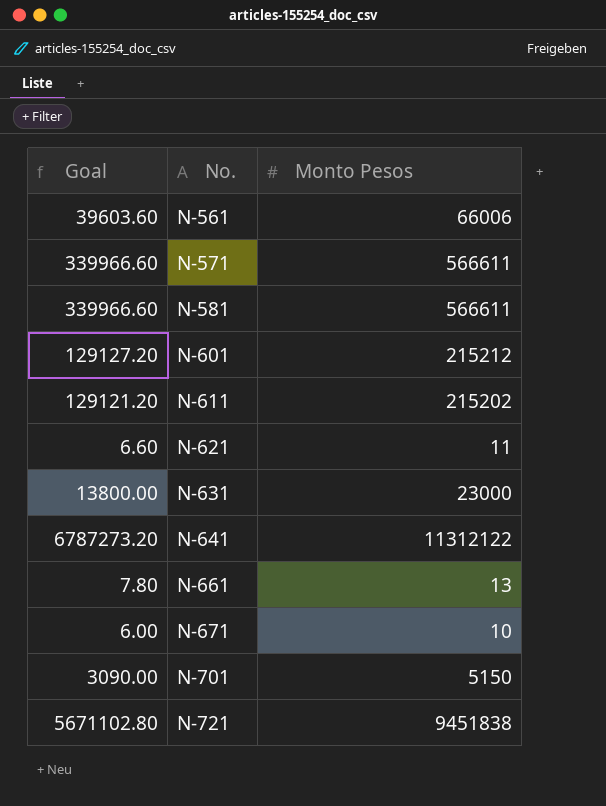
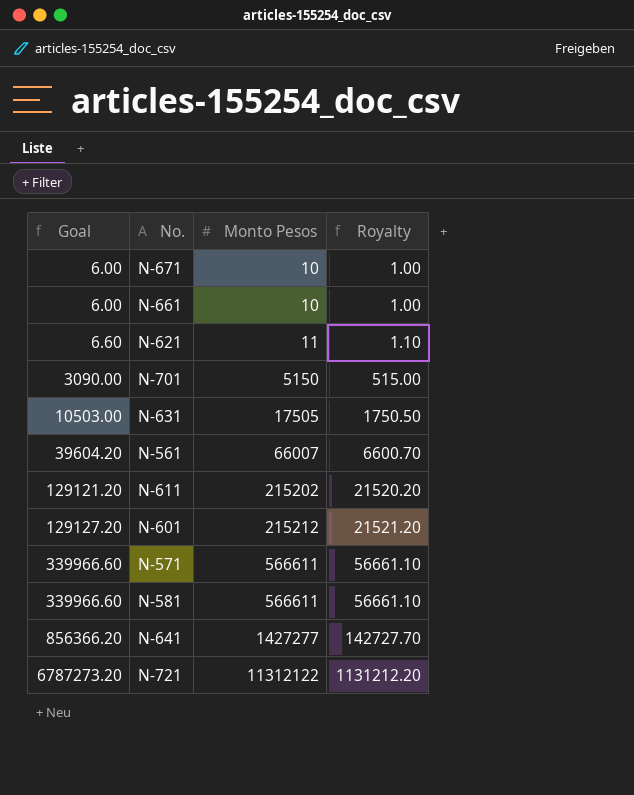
row order: No. ascending -> Goal ascending
column Royalty | formula: none -> [Monto Pesos] * 0.1
N-661 | Goal: 7.80 -> 6.00
N-661 | Monto Pesos: 13 -> 10
N-631 | Goal: 13800.00 -> 10503.00
N-631 | Monto Pesos: 23000 -> 17505
N-561 | Goal: 39603.60 -> 39604.20
N-561 | Monto Pesos: 66006 -> 66007
N-641 | Goal: 6787273.20 -> 856366.20
N-641 | Monto Pesos: 11312122 -> 1427277
N-721 | Goal: 5671102.80 -> 6787273.20
N-721 | Monto Pesos: 9451838 -> 11312122

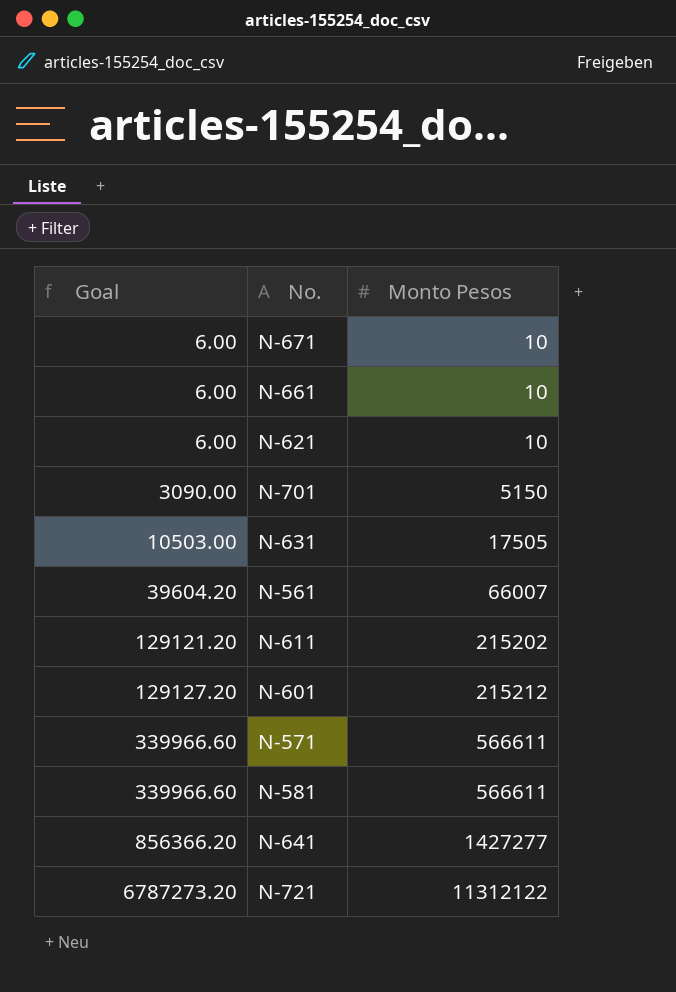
column Royalty | formula: [Monto Pesos] * 0.1 -> none
N-621 | Goal: 6.60 -> 6.00
N-621 | Monto Pesos: 11 -> 10

